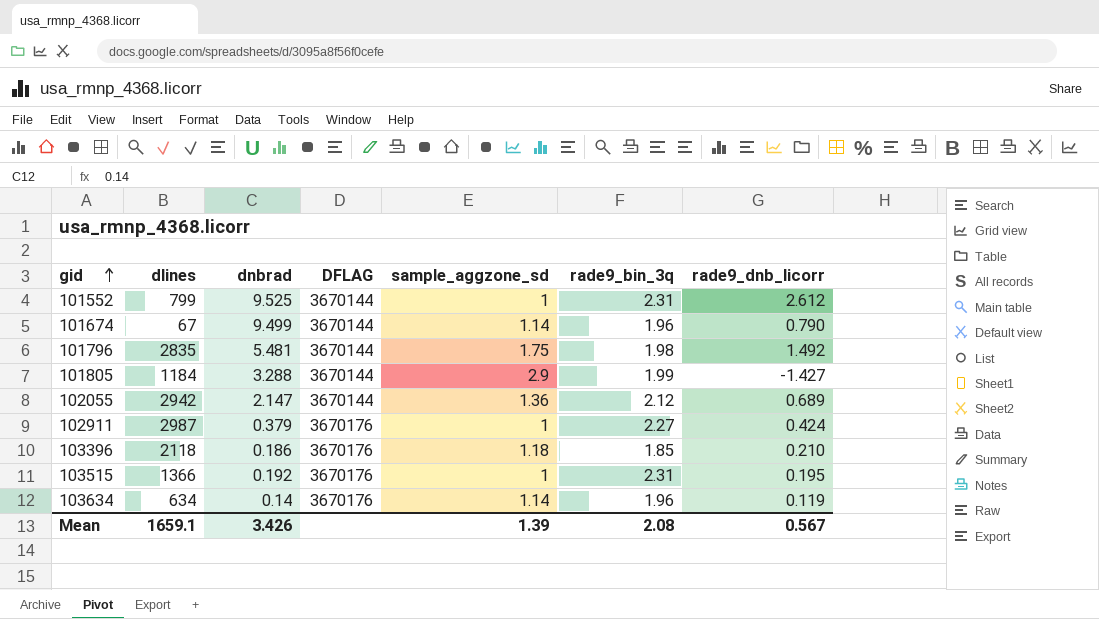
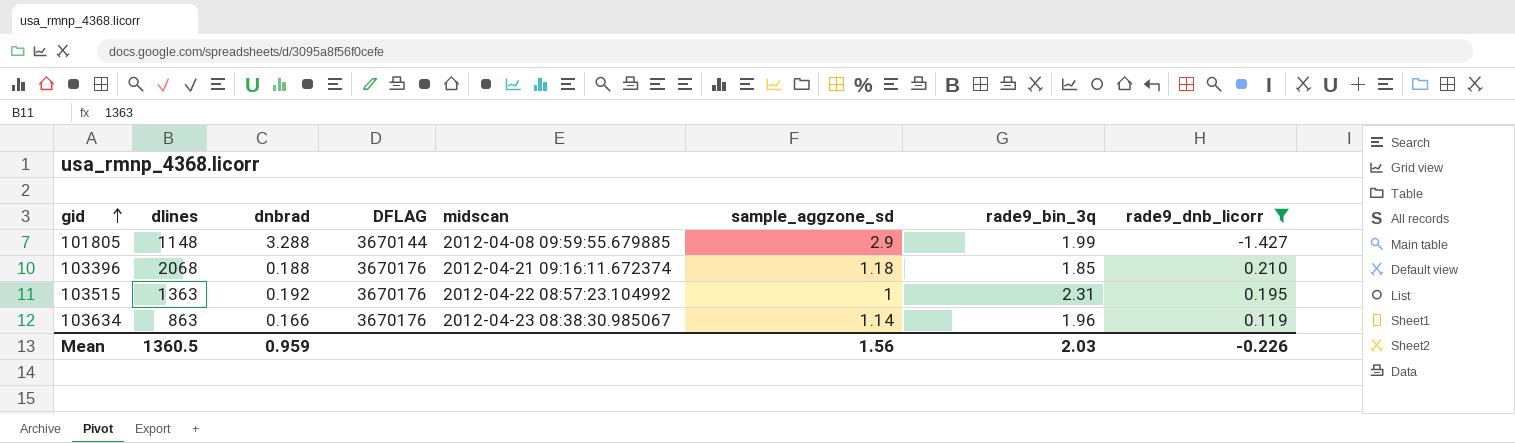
filter: none -> rade9_dnb_licorr <= 0.210
column midscan | position: none -> 5
101805 | dlines: 1184 -> 1148
103396 | dlines: 2118 -> 2068
103396 | dnbrad: 0.186 -> 0.188
103515 | dlines: 1366 -> 1363
103634 | dlines: 634 -> 863
103634 | dnbrad: 0.14 -> 0.166
Mean | dlines: 1659.1 -> 1360.5
Mean | dnbrad: 3.426 -> 0.959
Mean | sample_aggzone_sd: 1.39 -> 1.56
Mean | rade9_bin_3q: 2.08 -> 2.03
Mean | rade9_dnb_licorr: 0.567 -> -0.226

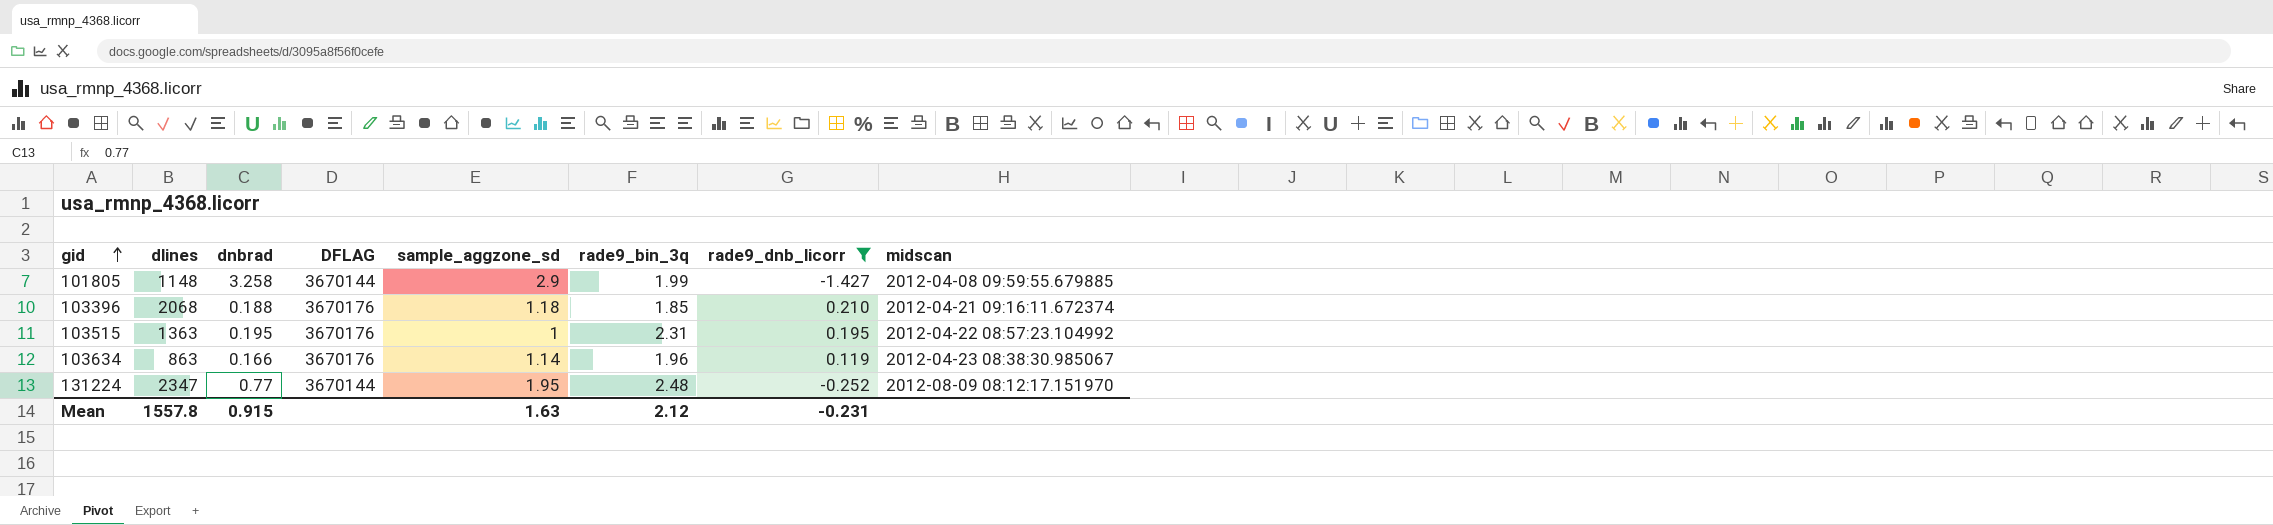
column midscan | position: 5 -> 8
101805 | dnbrad: 3.288 -> 3.258
103515 | dnbrad: 0.192 -> 0.195
row 131224: none -> 2347 | 0.77 | 3670144 | 1.95 | 2.48 | -0.252 | 2012-08-09 08:12:17.151970
Mean | dlines: 1360.5 -> 1557.8
Mean | dnbrad: 0.959 -> 0.915
Mean | sample_aggzone_sd: 1.56 -> 1.63
Mean | rade9_bin_3q: 2.03 -> 2.12
Mean | rade9_dnb_licorr: -0.226 -> -0.231

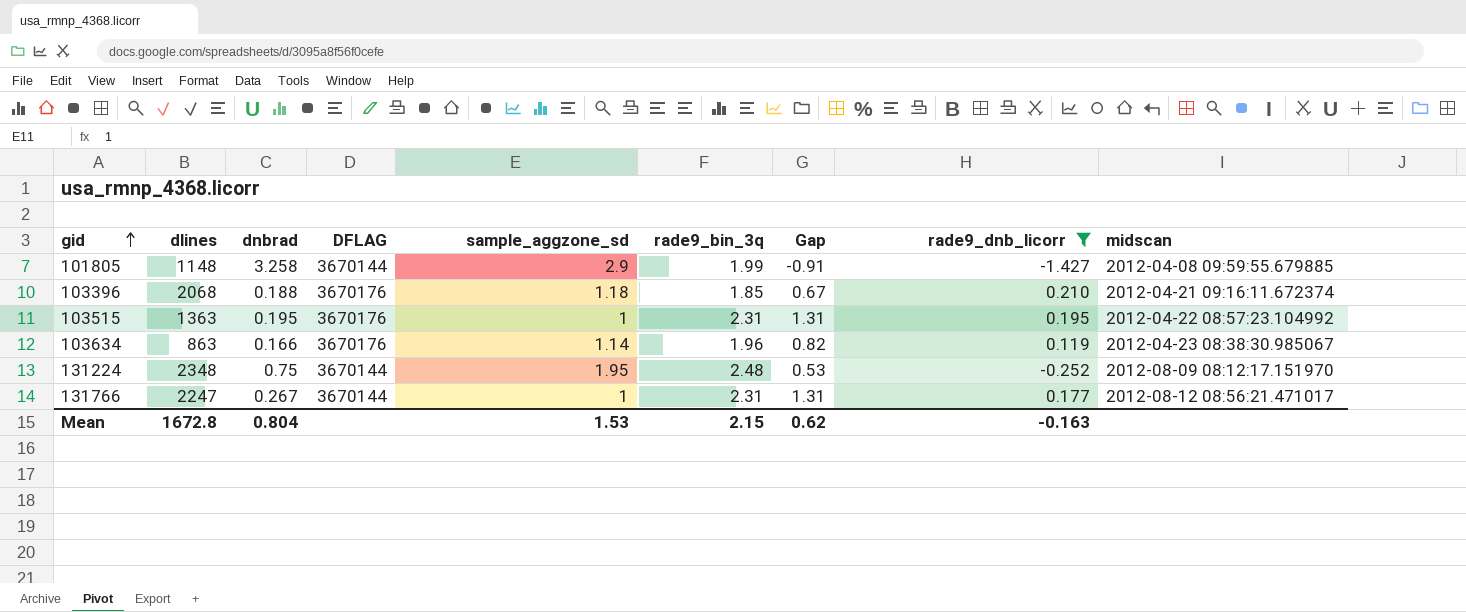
column Gap | formula: none -> [rade9_bin_3q] - [sample_aggzone_sd]
131224 | dlines: 2347 -> 2348
131224 | dnbrad: 0.77 -> 0.75
row 131766: none -> 2247 | 0.267 | 3670144 | 1 | 2.31 | 1.31 | 0.177 | 2012-08-12 08:56:21.471017
Mean | dlines: 1557.8 -> 1672.8
Mean | dnbrad: 0.915 -> 0.804
Mean | sample_aggzone_sd: 1.63 -> 1.53
Mean | rade9_bin_3q: 2.12 -> 2.15
Mean | rade9_dnb_licorr: -0.231 -> -0.163

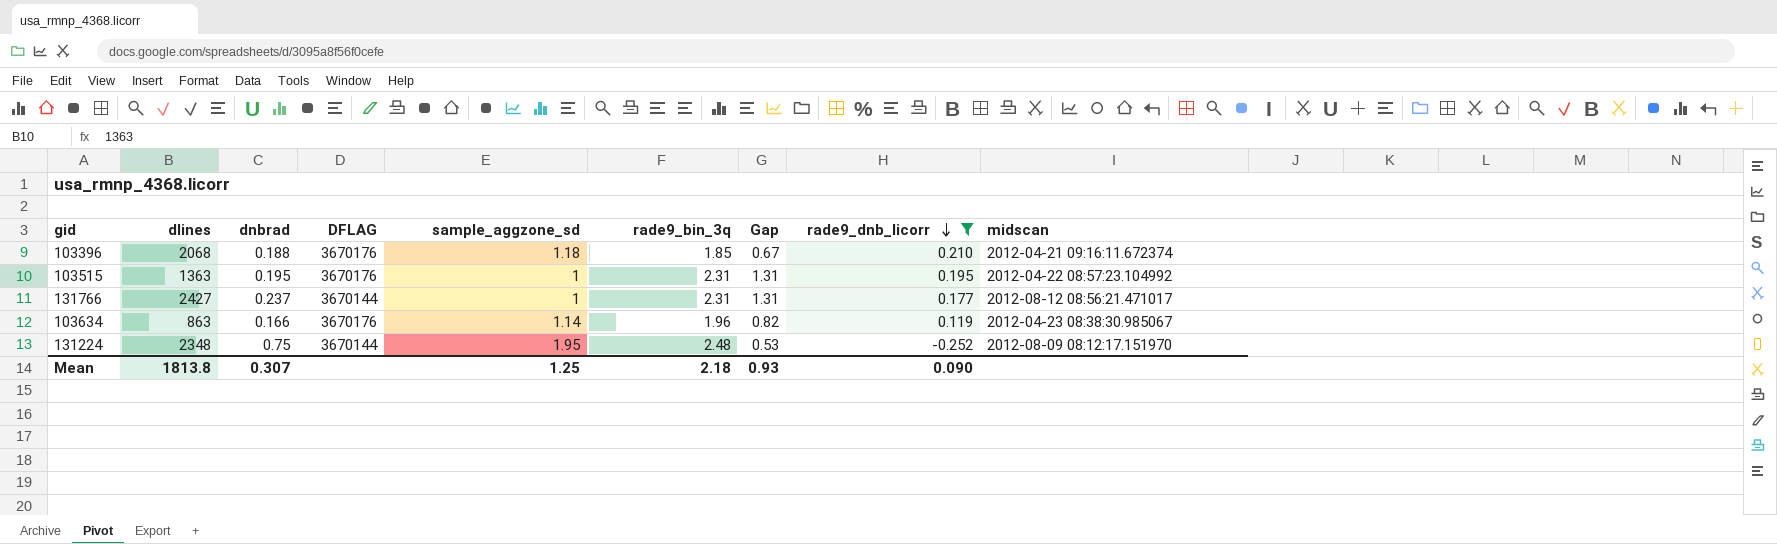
row order: gid ascending -> rade9_dnb_licorr descending
row 101805: 1148 | 3.258 | 3670144 | 2.9 | 1.99 | -0.91 | -1.427 | 2012-04-08 09:59:55.679885 -> none
131766 | dlines: 2247 -> 2427
131766 | dnbrad: 0.267 -> 0.237
Mean | dlines: 1672.8 -> 1813.8
Mean | dnbrad: 0.804 -> 0.307
Mean | sample_aggzone_sd: 1.53 -> 1.25
Mean | rade9_bin_3q: 2.15 -> 2.18
Mean | Gap: 0.62 -> 0.93
Mean | rade9_dnb_licorr: -0.163 -> 0.090

